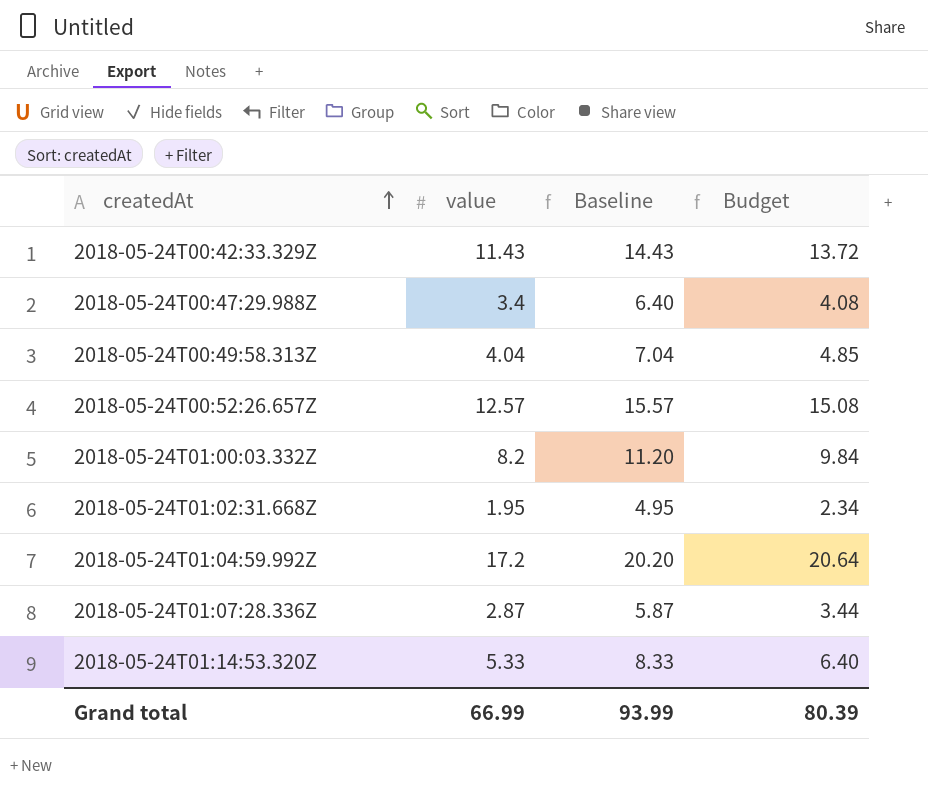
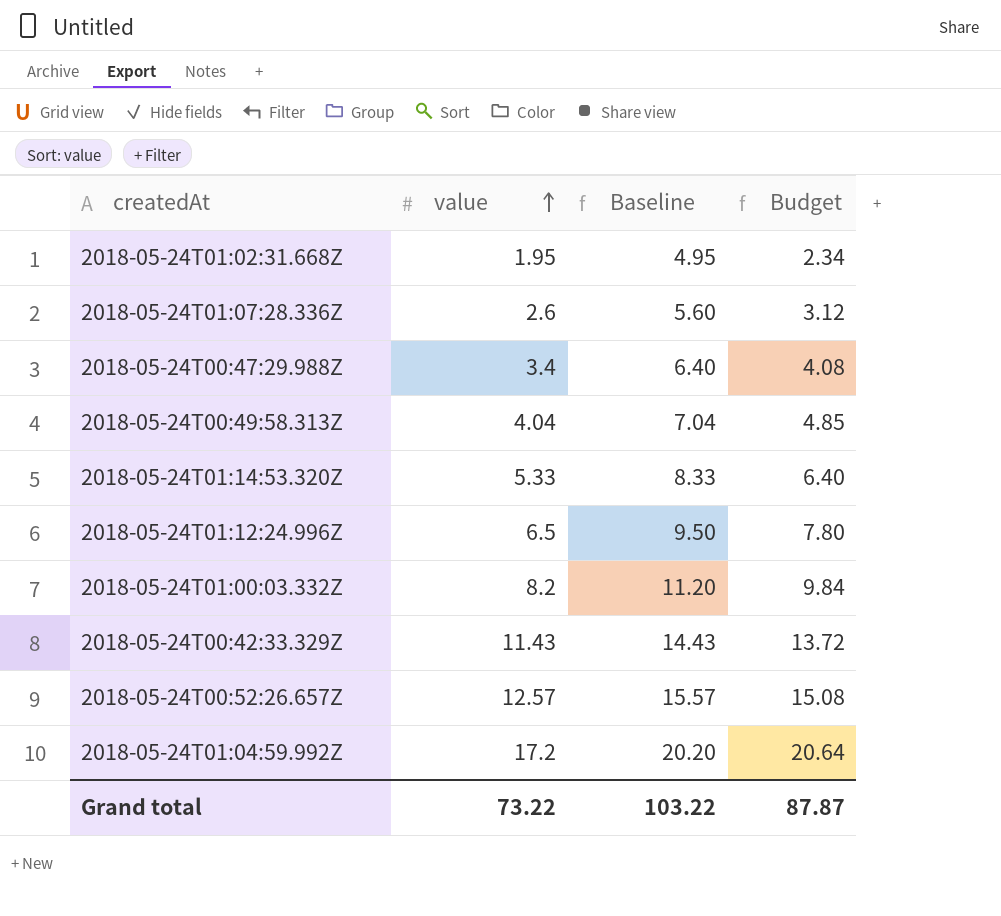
row order: createdAt ascending -> value ascending
2018-05-24T01:07:28.336Z | value: 2.87 -> 2.6
2018-05-24T01:07:28.336Z | Baseline: 5.87 -> 5.60
2018-05-24T01:07:28.336Z | Budget: 3.44 -> 3.12
row 2018-05-24T01:12:24.996Z: none -> 6.5 | 9.50 | 7.80
Grand total | value: 66.99 -> 73.22
Grand total | Baseline: 93.99 -> 103.22
Grand total | Budget: 80.39 -> 87.87

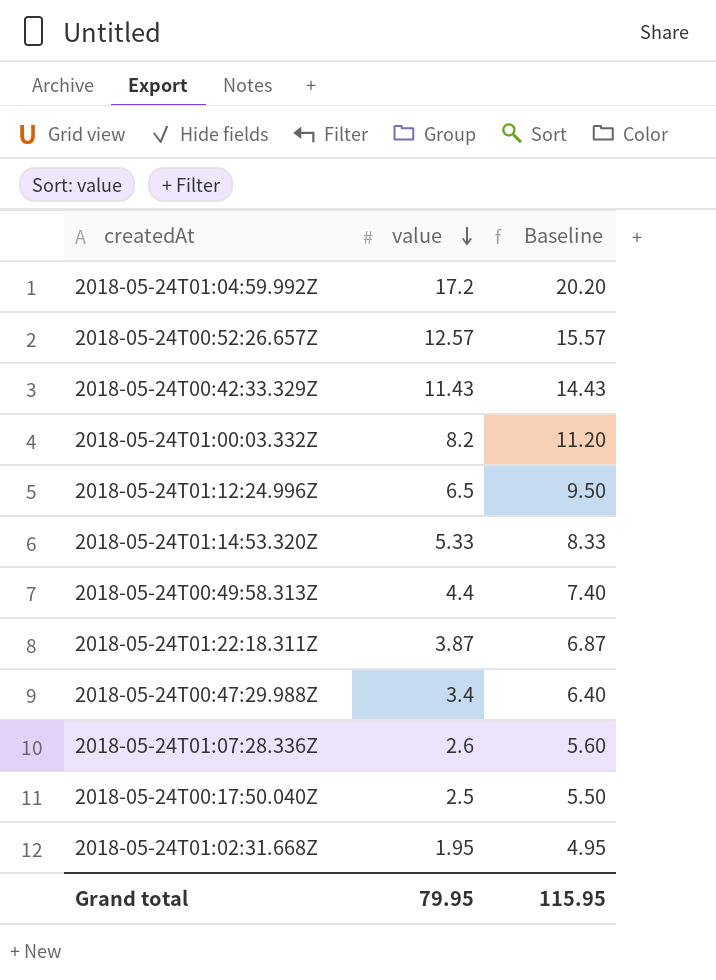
row order: value ascending -> value descending
column Budget | formula: [value] * 1.2 -> none
2018-05-24T00:49:58.313Z | value: 4.04 -> 4.4
2018-05-24T00:49:58.313Z | Baseline: 7.04 -> 7.40
row 2018-05-24T01:22:18.311Z: none -> 3.87 | 6.87
row 2018-05-24T00:17:50.040Z: none -> 2.5 | 5.50
Grand total | value: 73.22 -> 79.95
Grand total | Baseline: 103.22 -> 115.95

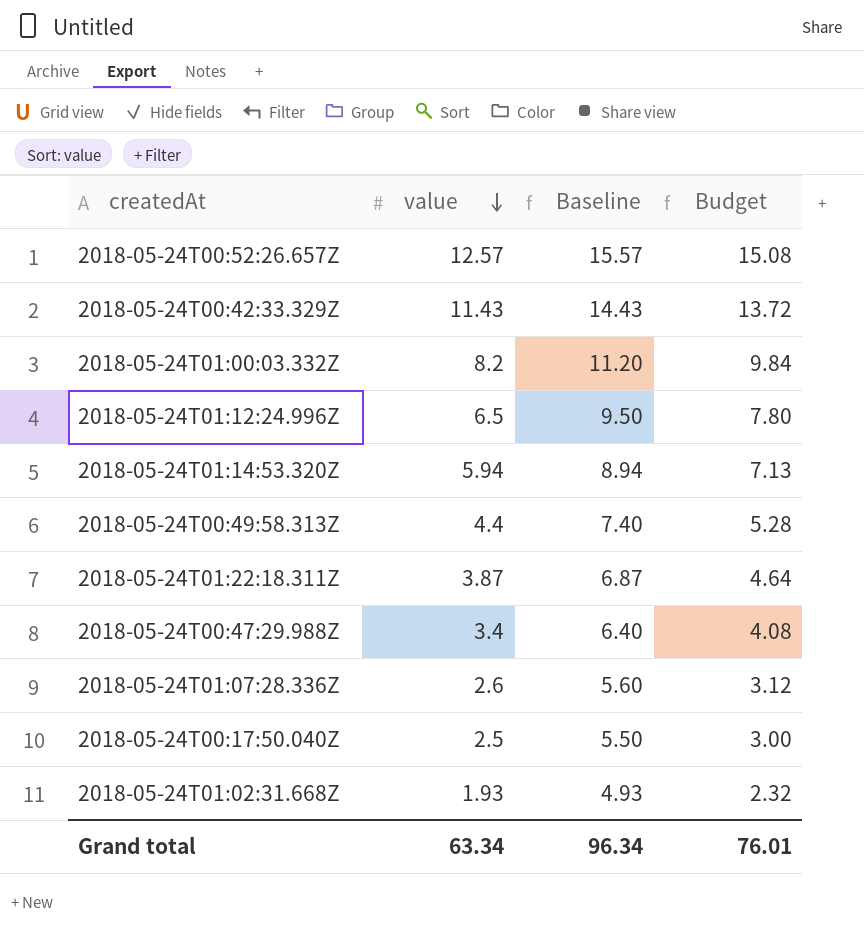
column Budget | formula: none -> [value] * 1.2
row 2018-05-24T01:04:59.992Z: 17.2 | 20.20 -> none
2018-05-24T01:14:53.320Z | value: 5.33 -> 5.94
2018-05-24T01:14:53.320Z | Baseline: 8.33 -> 8.94
2018-05-24T01:02:31.668Z | value: 1.95 -> 1.93
2018-05-24T01:02:31.668Z | Baseline: 4.95 -> 4.93
Grand total | value: 79.95 -> 63.34
Grand total | Baseline: 115.95 -> 96.34

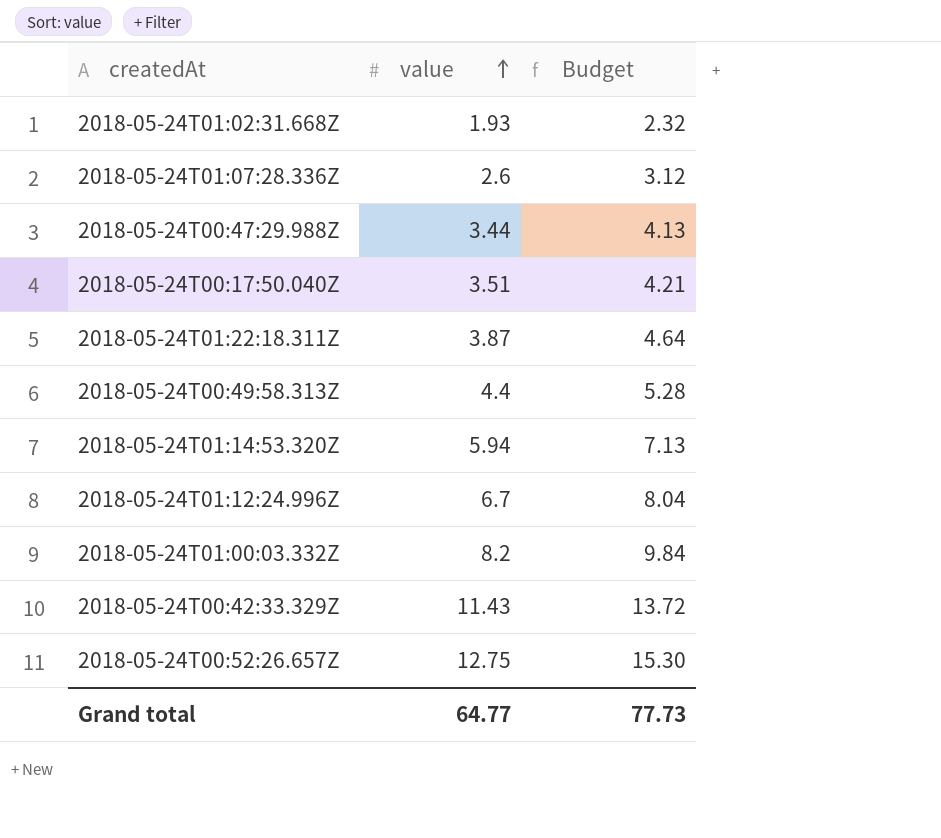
row order: value descending -> value ascending
column Baseline | formula: [value] + 3 -> none
2018-05-24T00:47:29.988Z | value: 3.4 -> 3.44
2018-05-24T00:47:29.988Z | Budget: 4.08 -> 4.13
2018-05-24T00:17:50.040Z | value: 2.5 -> 3.51
2018-05-24T00:17:50.040Z | Budget: 3.00 -> 4.21
2018-05-24T01:12:24.996Z | value: 6.5 -> 6.7
2018-05-24T01:12:24.996Z | Budget: 7.80 -> 8.04
2018-05-24T00:52:26.657Z | value: 12.57 -> 12.75
2018-05-24T00:52:26.657Z | Budget: 15.08 -> 15.30
Grand total | value: 63.34 -> 64.77
Grand total | Budget: 76.01 -> 77.73

